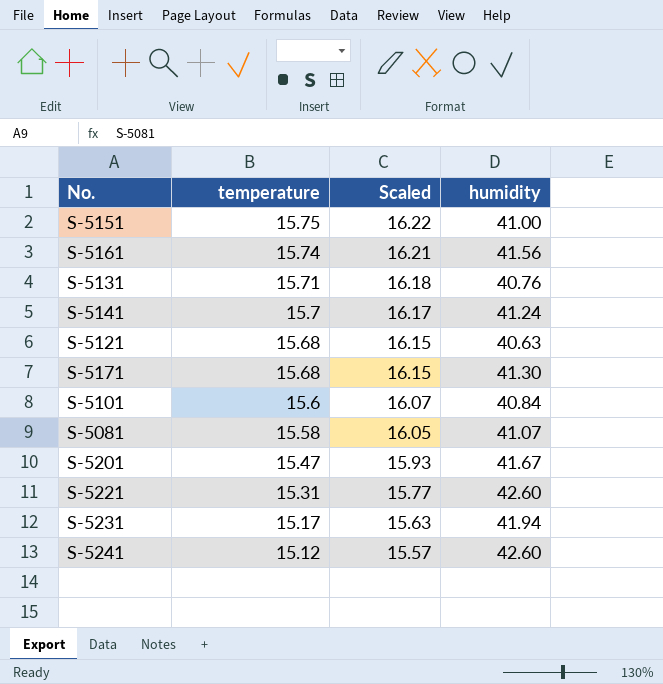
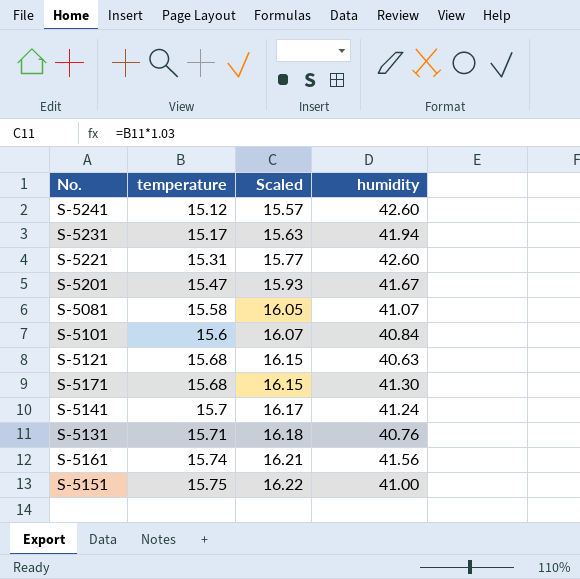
row order: temperature descending -> temperature ascending

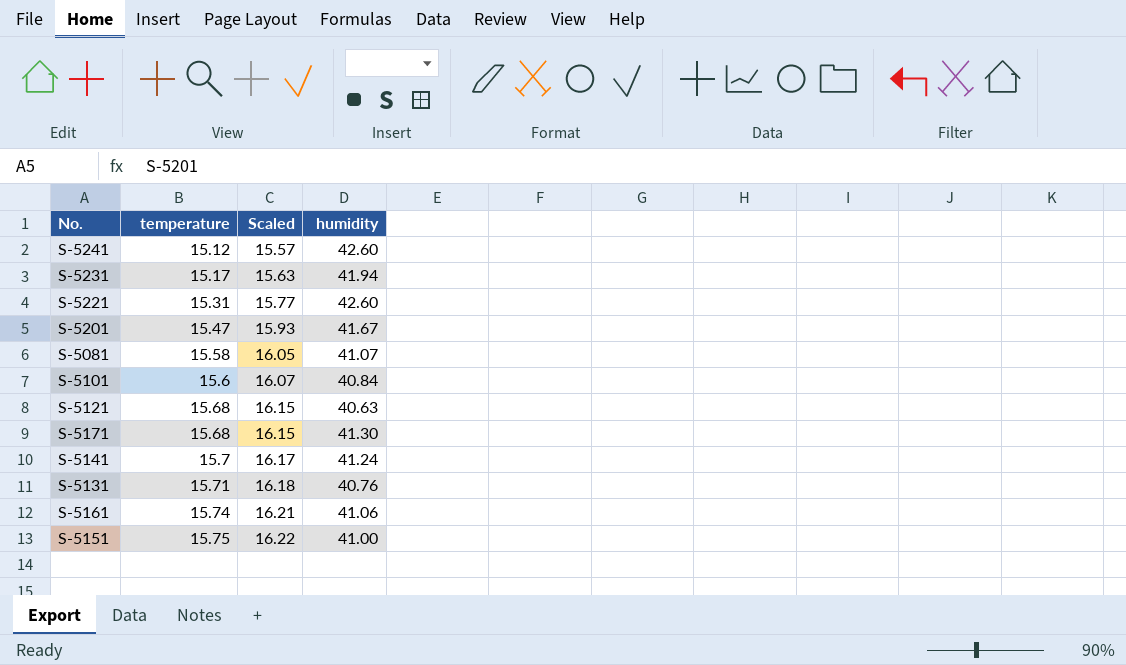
S-5161 | humidity: 41.56 -> 41.06

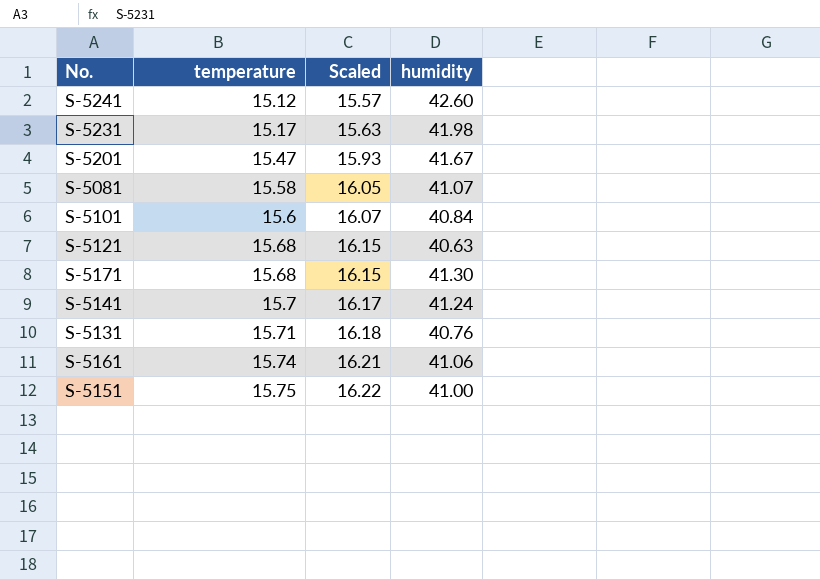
row S-5221: 15.31 | 15.77 | 42.60 -> none
S-5231 | humidity: 41.94 -> 41.98

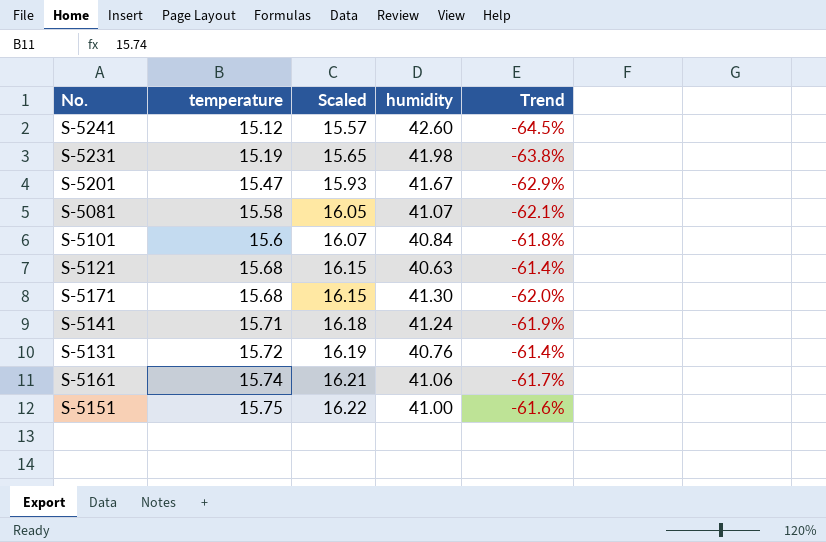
column Trend | formula: none -> ([temperature] - [humidity]) / [humidity]
S-5231 | temperature: 15.17 -> 15.19
S-5231 | Scaled: 15.63 -> 15.65
S-5141 | temperature: 15.7 -> 15.71
S-5141 | Scaled: 16.17 -> 16.18
S-5131 | temperature: 15.71 -> 15.72
S-5131 | Scaled: 16.18 -> 16.19

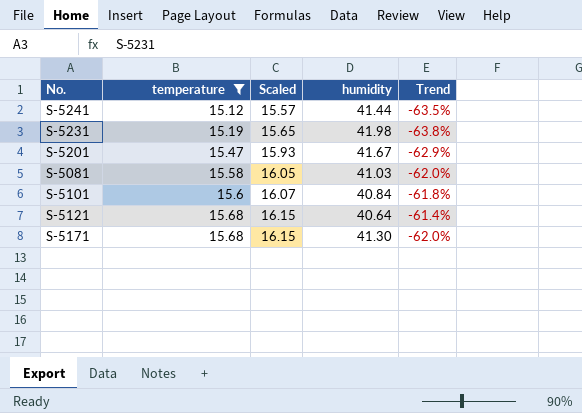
filter: none -> temperature <= 15.68
S-5241 | humidity: 42.60 -> 41.44
S-5241 | Trend: -64.5% -> -63.5%
S-5081 | humidity: 41.07 -> 41.03
S-5081 | Trend: -62.1% -> -62.0%
S-5121 | humidity: 40.63 -> 40.64

